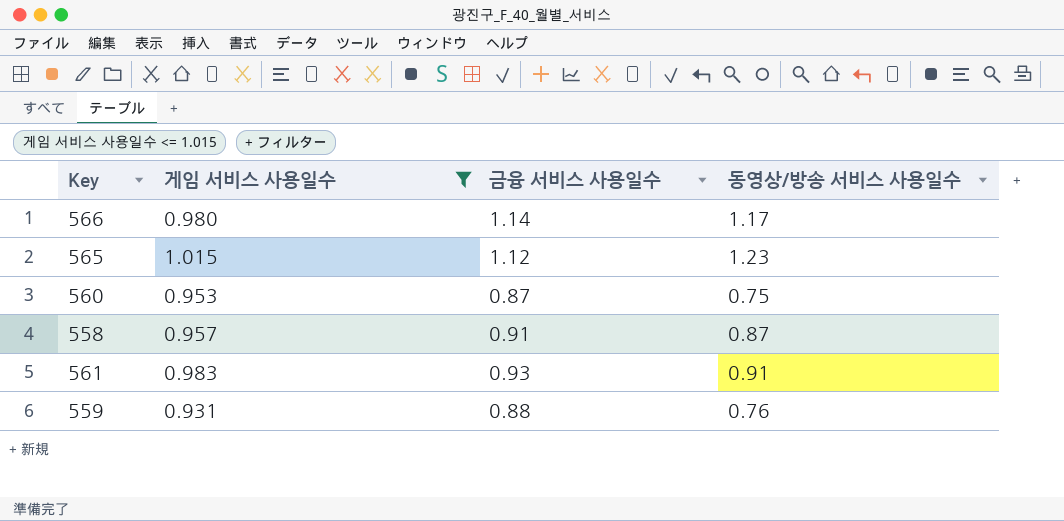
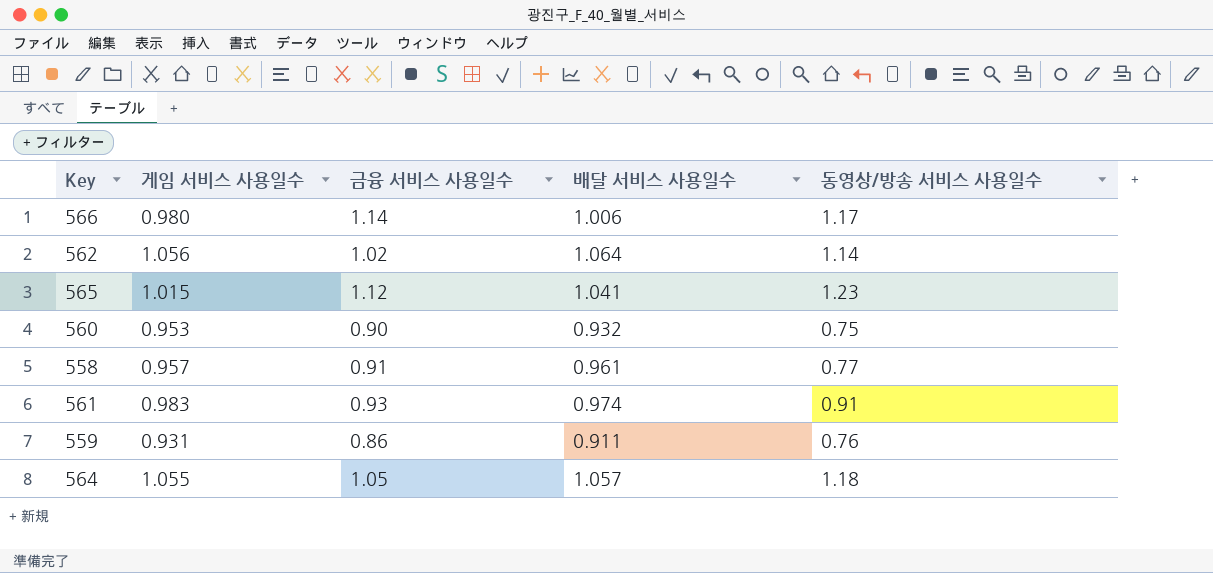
filter: 게임 서비스 사용일수 <= 1.015 -> none
column 배달 서비스 사용일수 | position: none -> 4
560 | 금융 서비스 사용일수: 0.87 -> 0.90
558 | 동영상/방송 서비스 사용일수: 0.87 -> 0.77
559 | 금융 서비스 사용일수: 0.88 -> 0.86

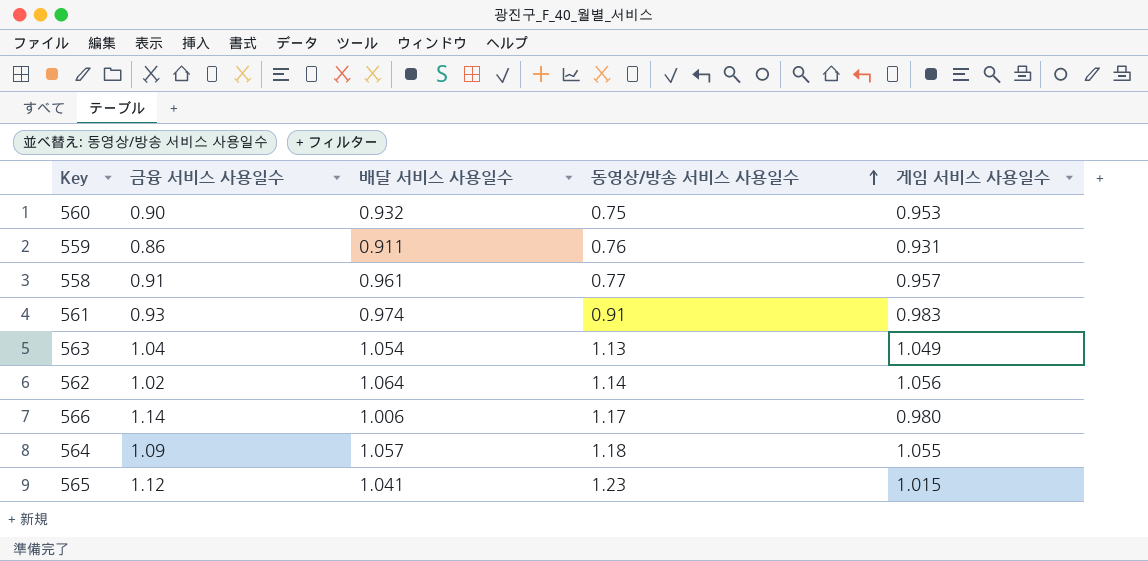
row order: none -> 동영상/방송 서비스 사용일수 ascending
column 게임 서비스 사용일수 | position: 2 -> 5
row 563: none -> 1.04 | 1.054 | 1.13 | 1.049
564 | 금융 서비스 사용일수: 1.05 -> 1.09

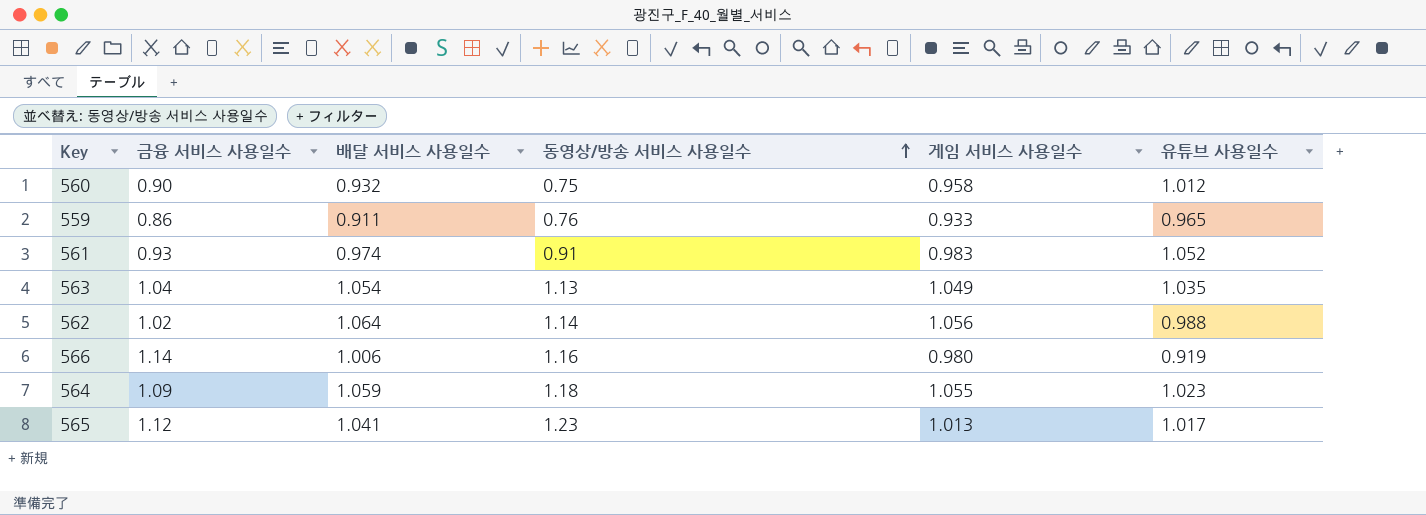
column 유튜브 사용일수 | position: none -> 6
row 558: 0.91 | 0.961 | 0.77 | 0.957 -> none
560 | 게임 서비스 사용일수: 0.953 -> 0.958
559 | 게임 서비스 사용일수: 0.931 -> 0.933
566 | 동영상/방송 서비스 사용일수: 1.17 -> 1.16
564 | 배달 서비스 사용일수: 1.057 -> 1.059
565 | 게임 서비스 사용일수: 1.015 -> 1.013

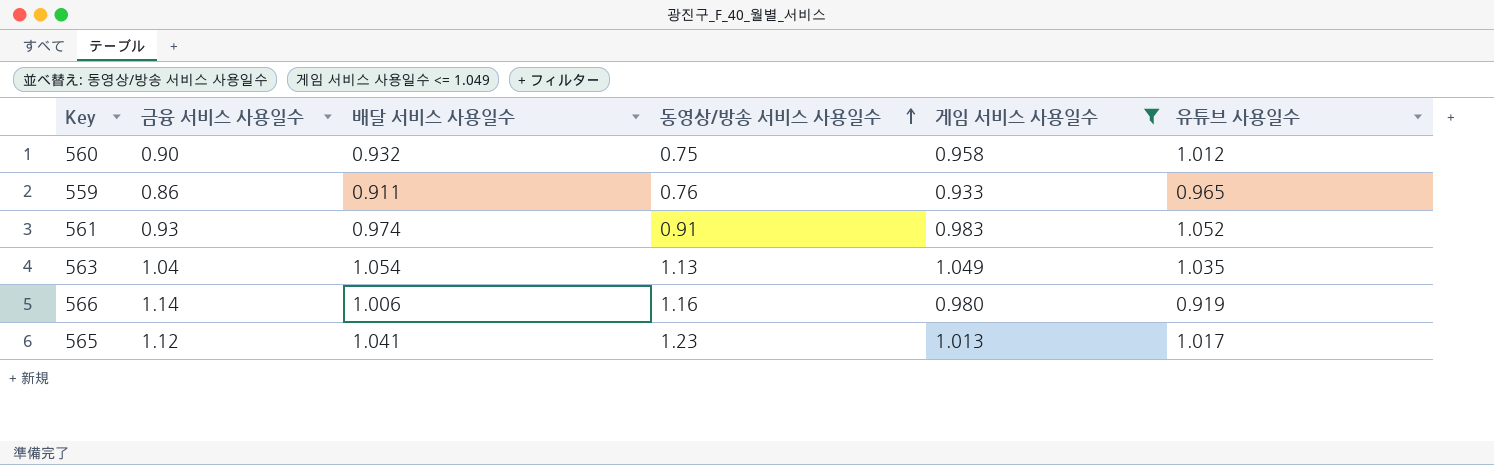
filter: none -> 게임 서비스 사용일수 <= 1.049

